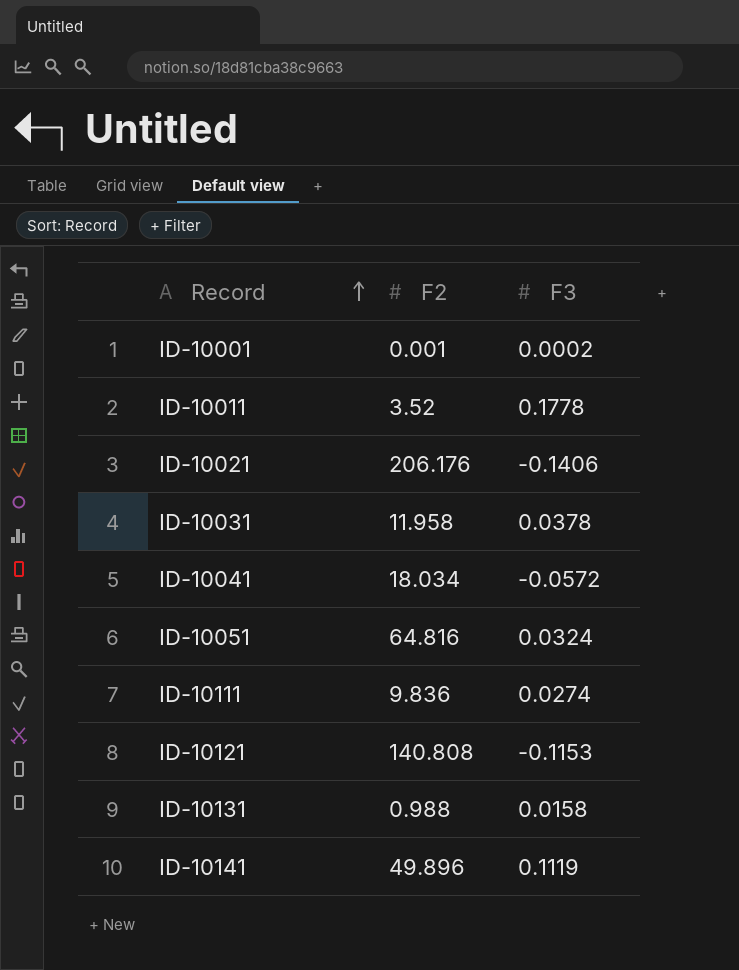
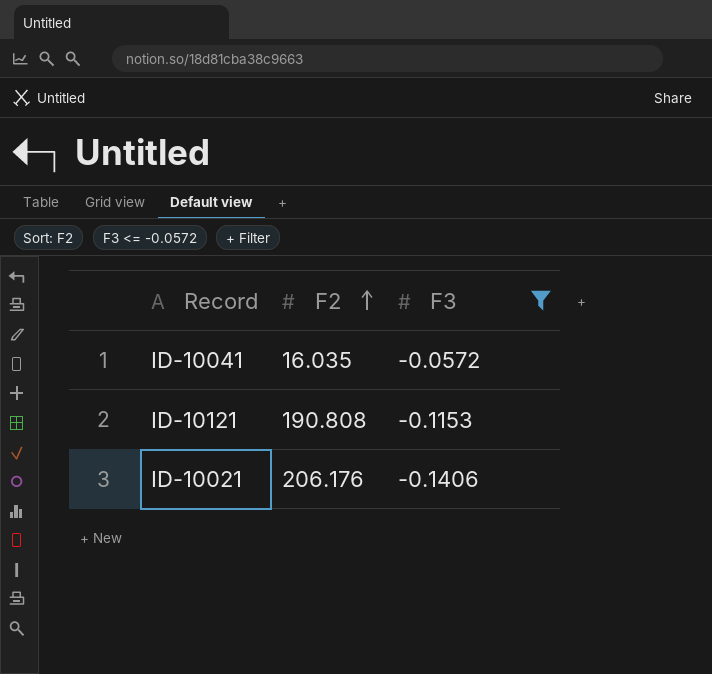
filter: none -> F3 <= -0.0572
row order: Record ascending -> F2 ascending
ID-10041 | F2: 18.034 -> 16.035
ID-10121 | F2: 140.808 -> 190.808

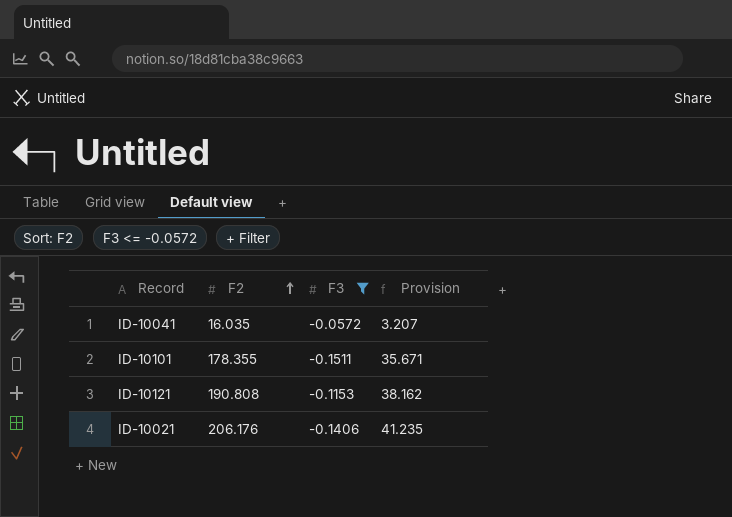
column Provision | formula: none -> [F2] * 0.2
row ID-10101: none -> 178.355 | -0.1511 | 35.671

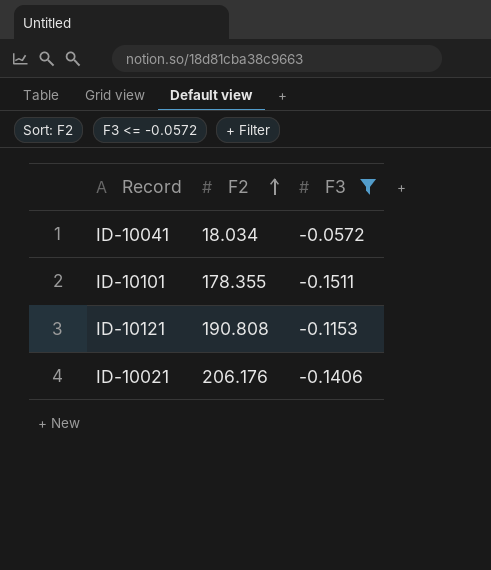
column Provision | formula: [F2] * 0.2 -> none
ID-10041 | F2: 16.035 -> 18.034

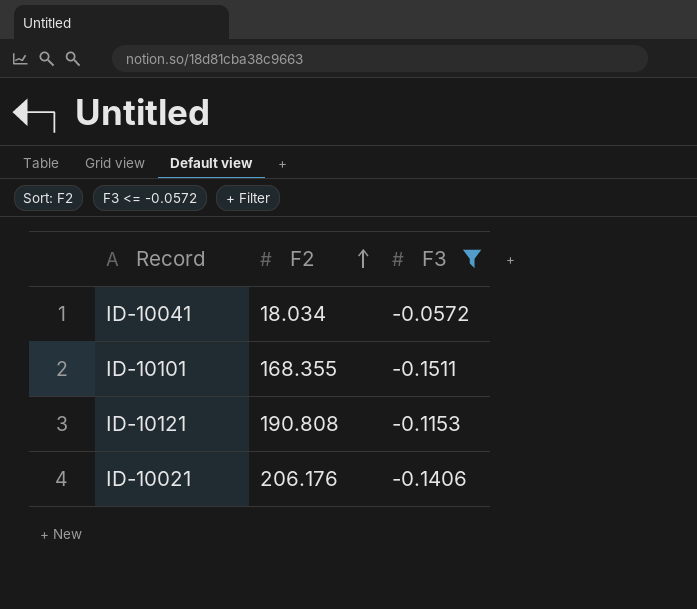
ID-10101 | F2: 178.355 -> 168.355

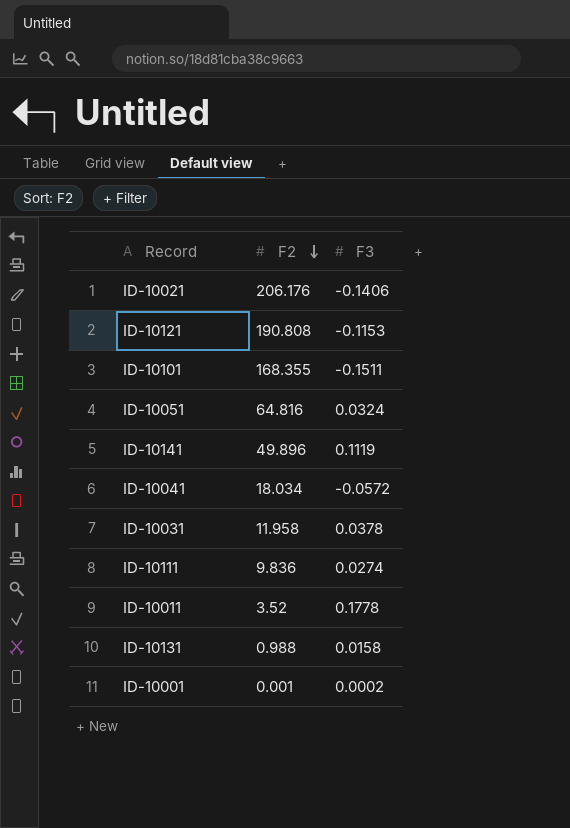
filter: F3 <= -0.0572 -> none
row order: F2 ascending -> F2 descending

